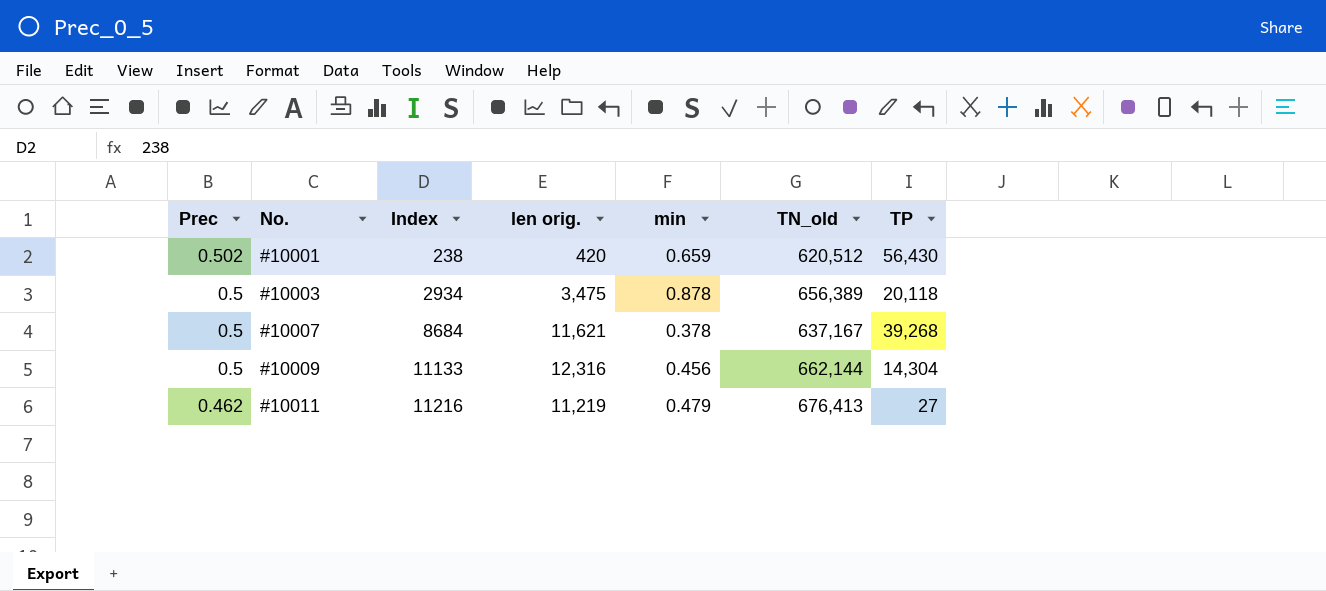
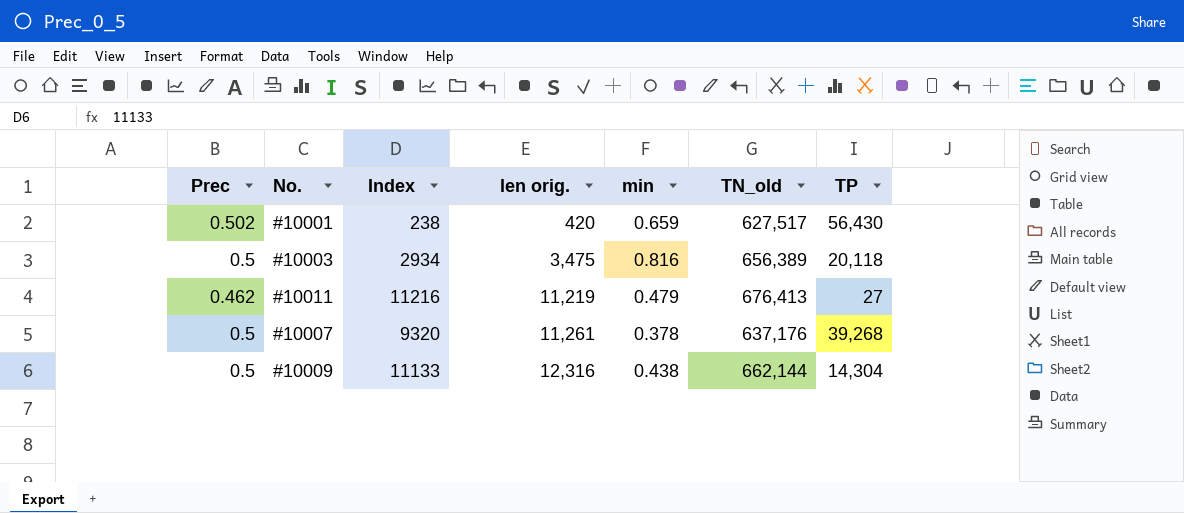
row order: Prec descending -> len orig. ascending
#10001 | TN_old: 620,512 -> 627,517
#10003 | min: 0.878 -> 0.816
#10007 | Index: 8684 -> 9320
#10007 | len orig.: 11,621 -> 11,261
#10007 | TN_old: 637,167 -> 637,176
#10009 | min: 0.456 -> 0.438

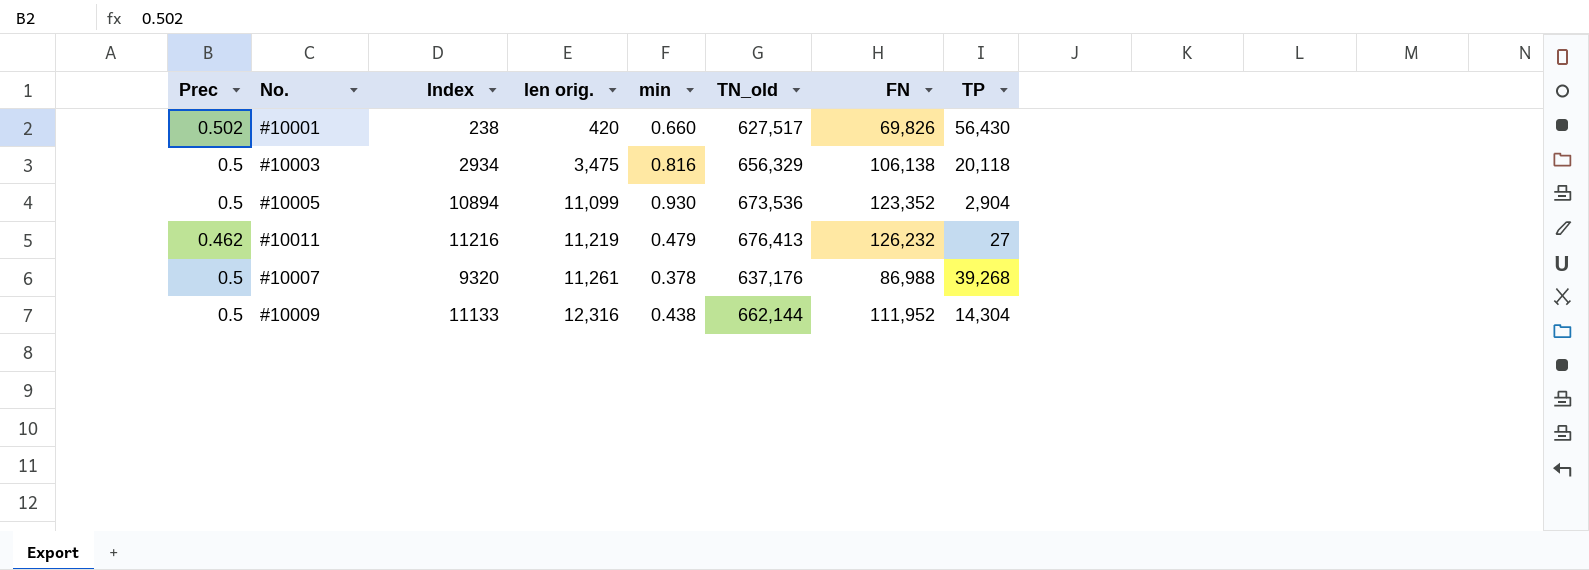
column FN | position: none -> 7
#10001 | min: 0.659 -> 0.660
#10003 | TN_old: 656,389 -> 656,329
row #10005: none -> 0.5 | 10894 | 11,099 | 0.930 | 673,536 | 123,352 | 2,904

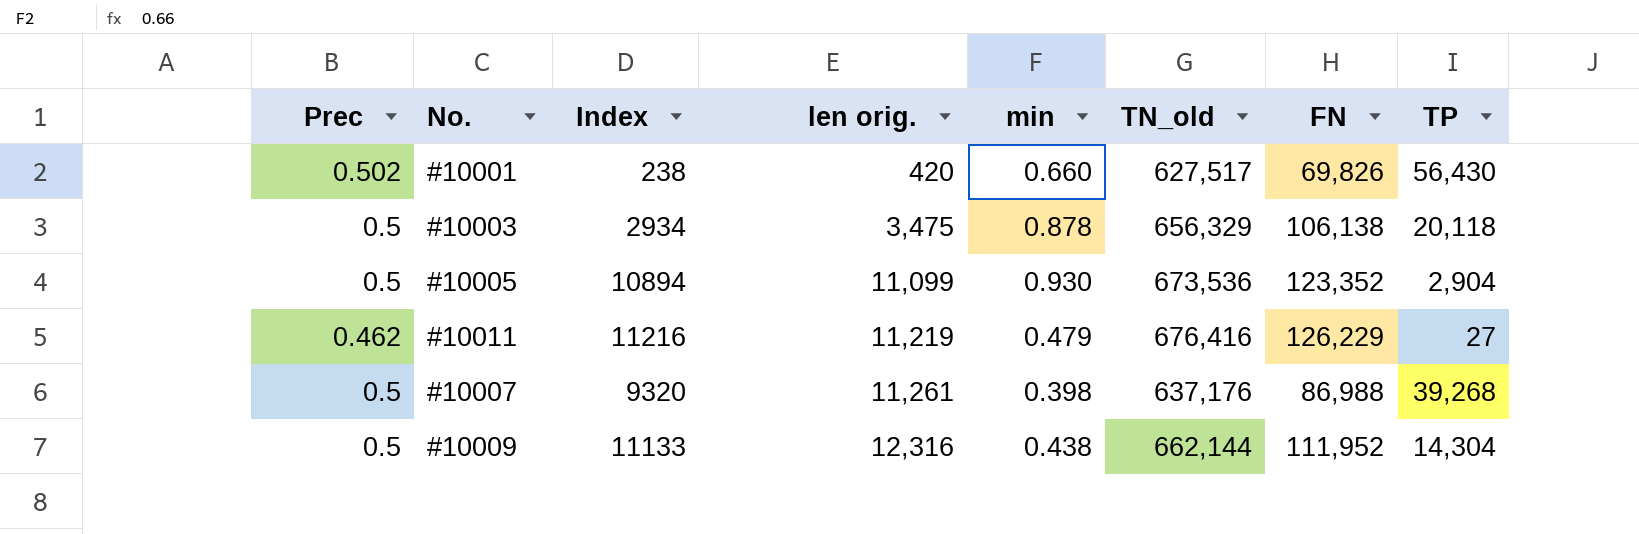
#10003 | min: 0.816 -> 0.878
#10011 | TN_old: 676,413 -> 676,416
#10011 | FN: 126,232 -> 126,229
#10007 | min: 0.378 -> 0.398

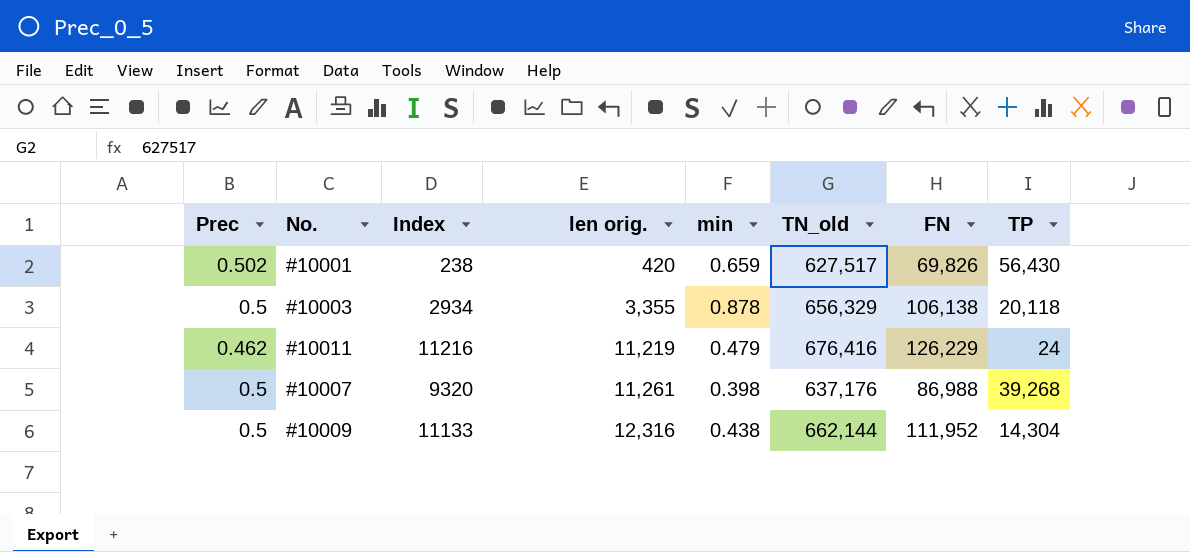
row #10005: 0.5 | 10894 | 11,099 | 0.930 | 673,536 | 123,352 | 2,904 -> none
#10001 | min: 0.660 -> 0.659
#10003 | len orig.: 3,475 -> 3,355
#10011 | TP: 27 -> 24

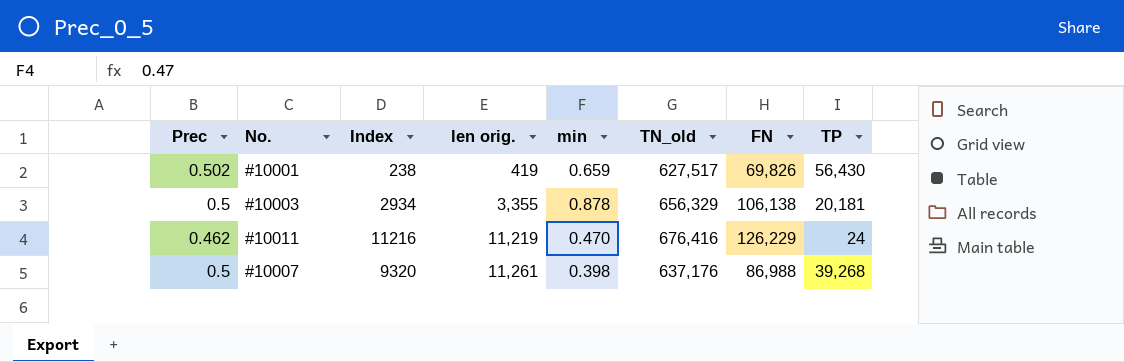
row #10009: 0.5 | 11133 | 12,316 | 0.438 | 662,144 | 111,952 | 14,304 -> none
#10001 | len orig.: 420 -> 419
#10003 | TP: 20,118 -> 20,181
#10011 | min: 0.479 -> 0.470

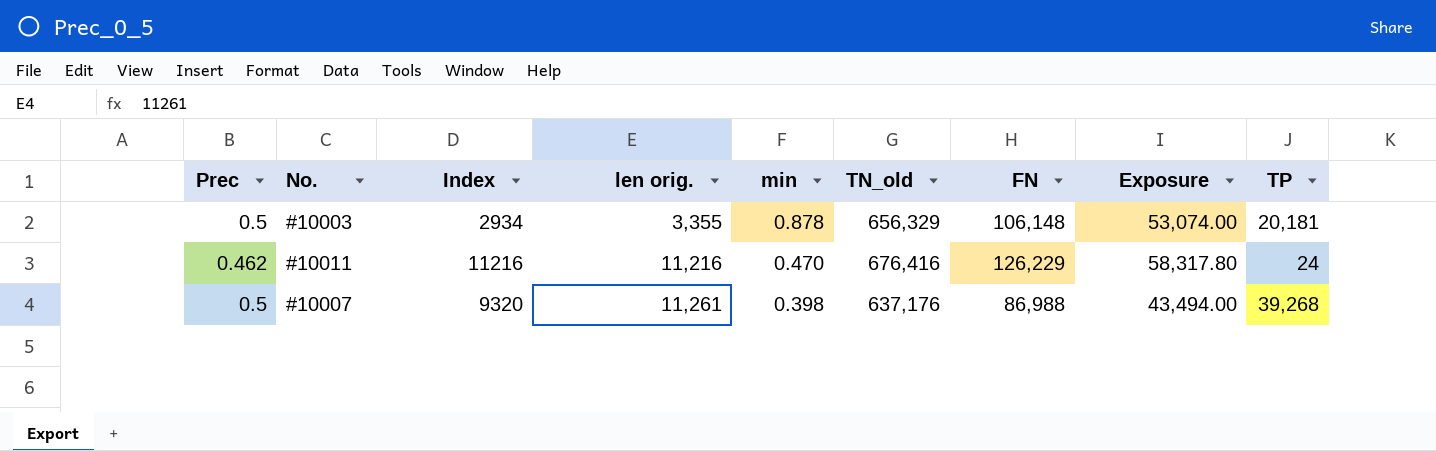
column Exposure | formula: none -> [Prec] * [FN]
row #10001: 0.502 | 238 | 419 | 0.659 | 627,517 | 69,826 | 56,430 -> none
#10003 | FN: 106,138 -> 106,148
#10011 | len orig.: 11,219 -> 11,216

